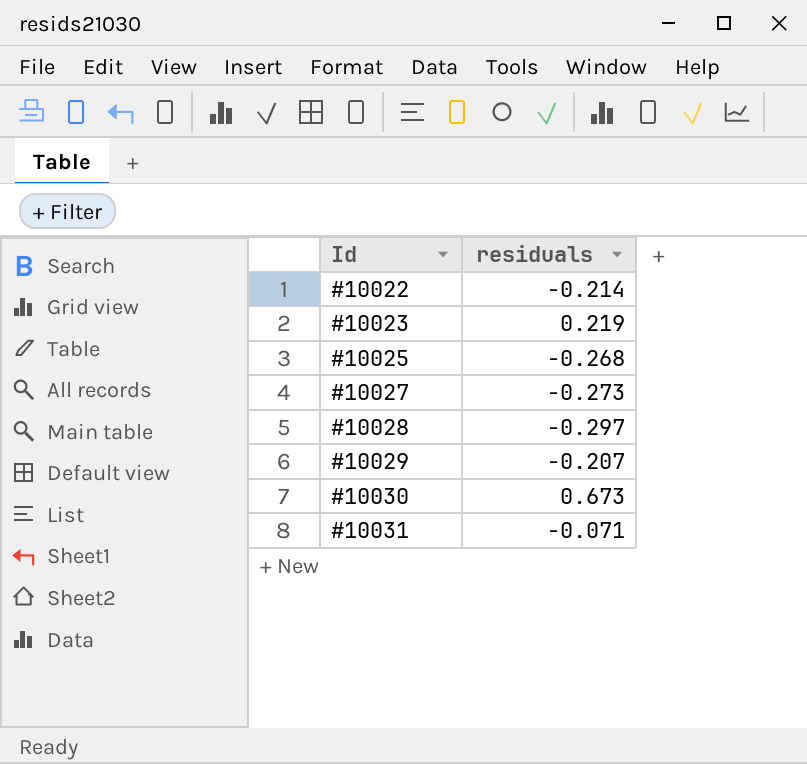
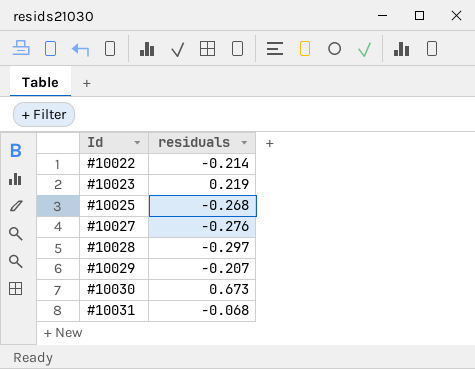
#10027 | residuals: -0.273 -> -0.276
#10031 | residuals: -0.071 -> -0.068

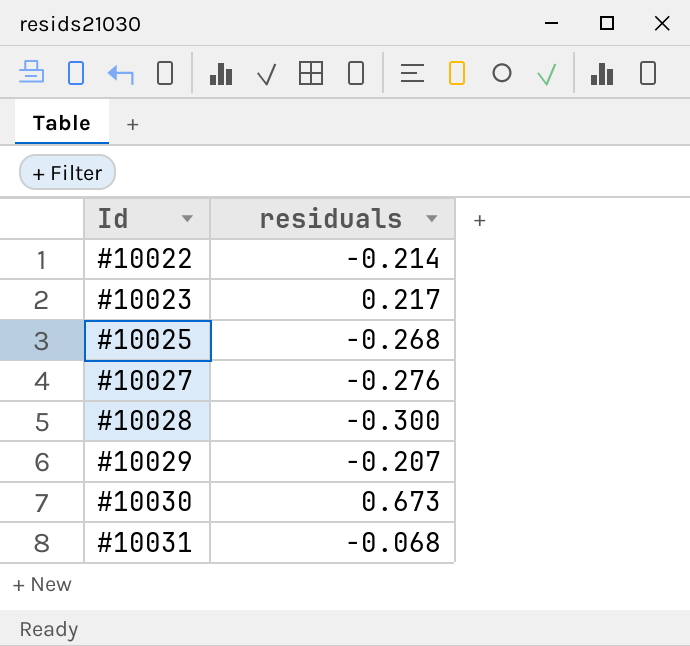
#10023 | residuals: 0.219 -> 0.217
#10028 | residuals: -0.297 -> -0.300

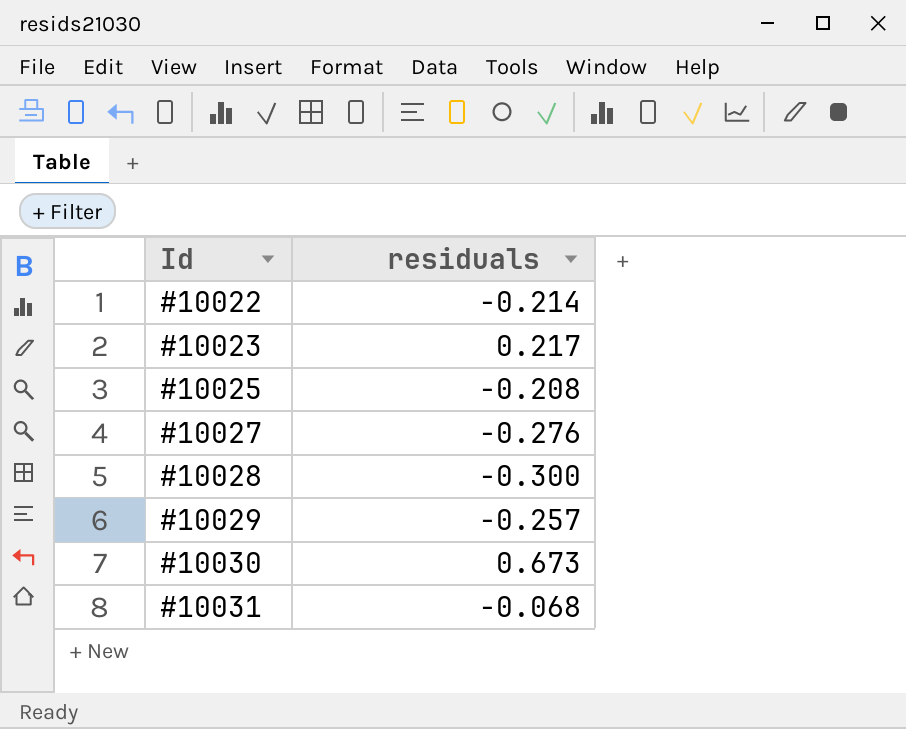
#10025 | residuals: -0.268 -> -0.208
#10029 | residuals: -0.207 -> -0.257

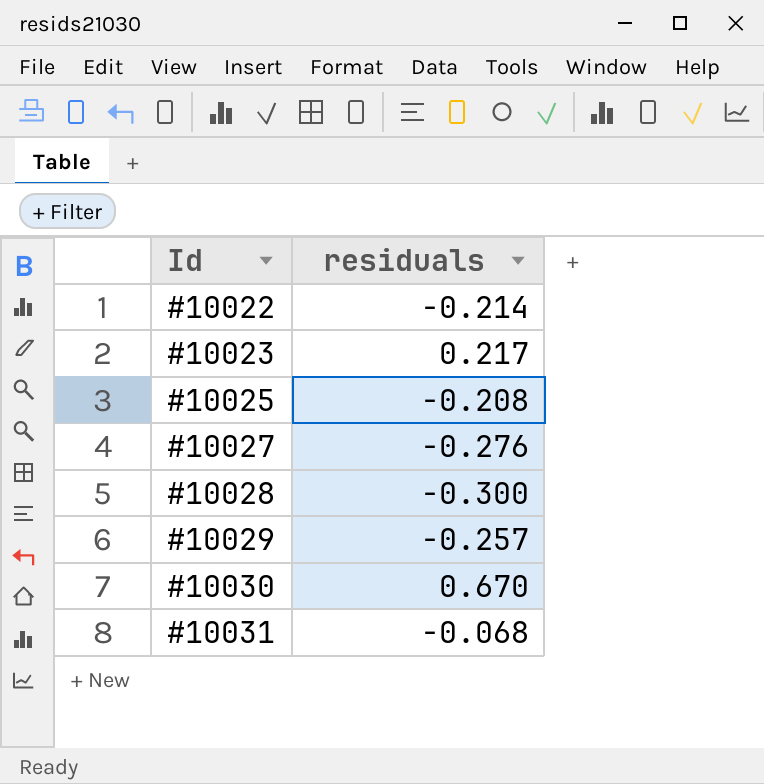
#10030 | residuals: 0.673 -> 0.670

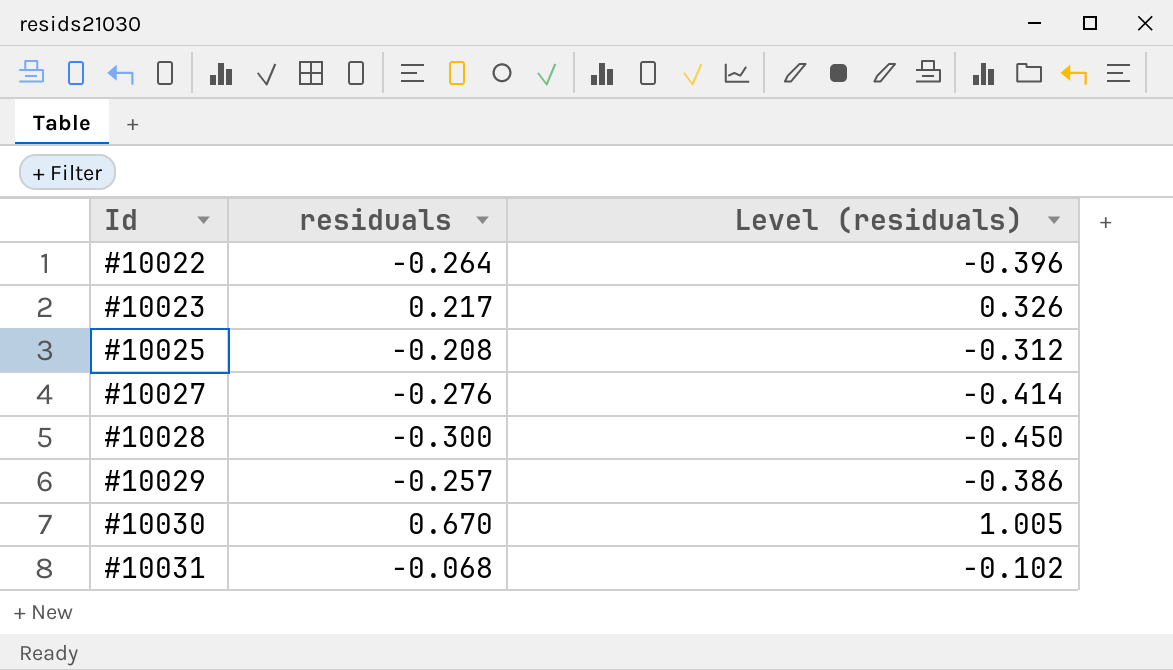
column Level (residuals) | formula: none -> [residuals] * 1.5
#10022 | residuals: -0.214 -> -0.264

